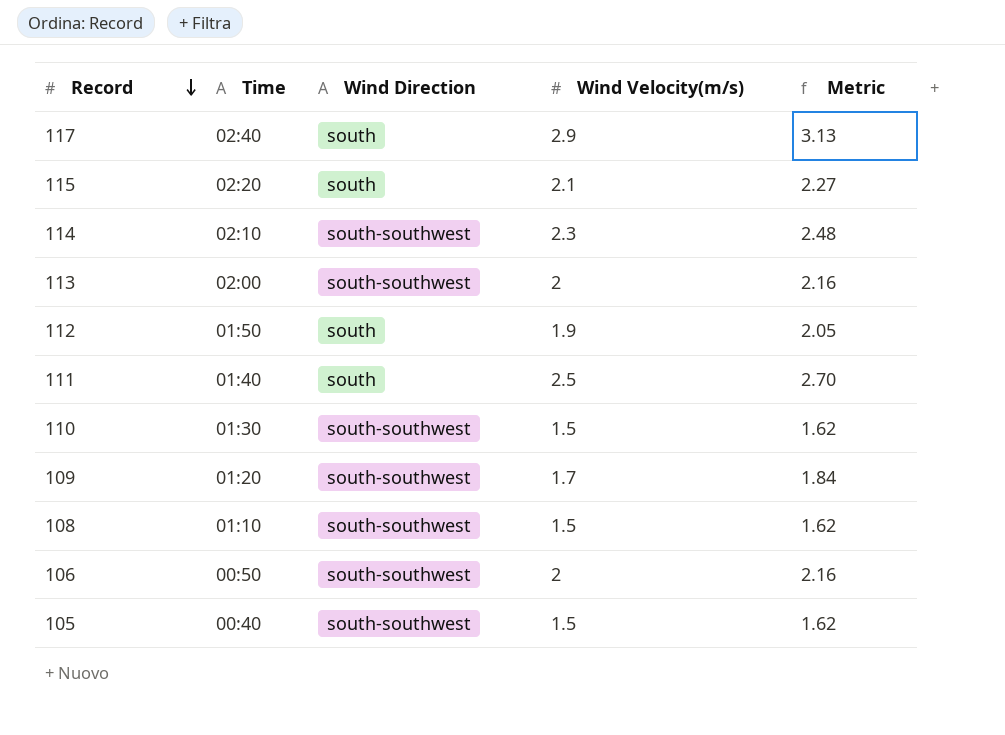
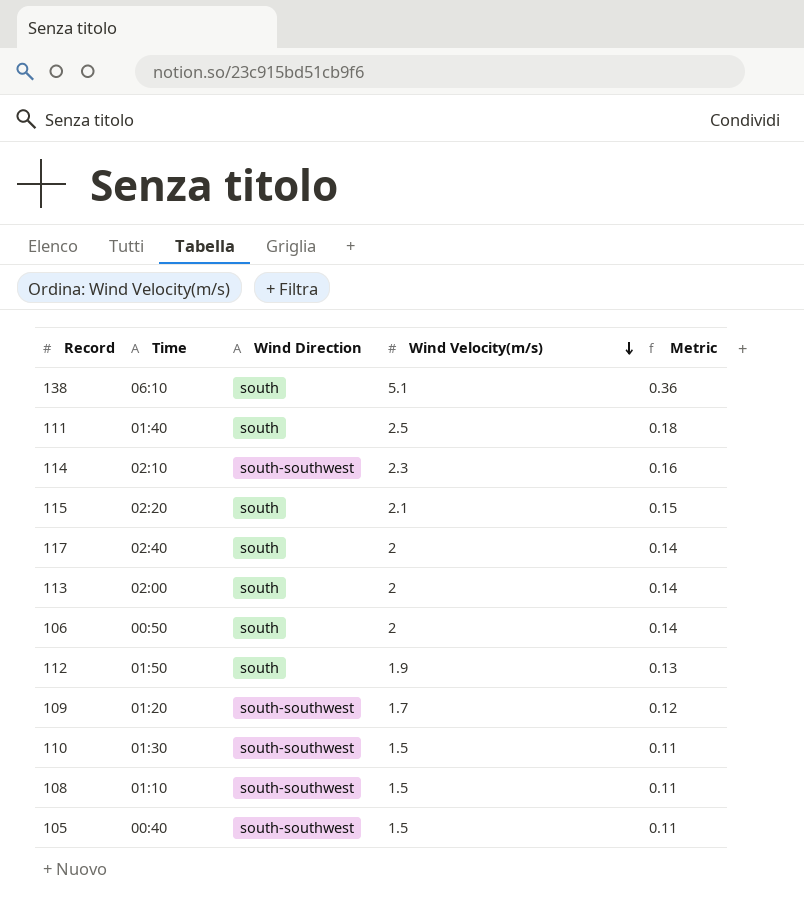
row order: Record descending -> Wind Velocity(m/s) descending
column Metric | formula: [Wind Velocity(m/s)] * 1.08 -> [Wind Velocity(m/s)] * 0.07
row 138: none -> 06:10 | south | 5.1 | 0.36
117 | Wind Velocity(m/s): 2.9 -> 2
113 | Wind Direction: south-southwest -> south
106 | Wind Direction: south-southwest -> south

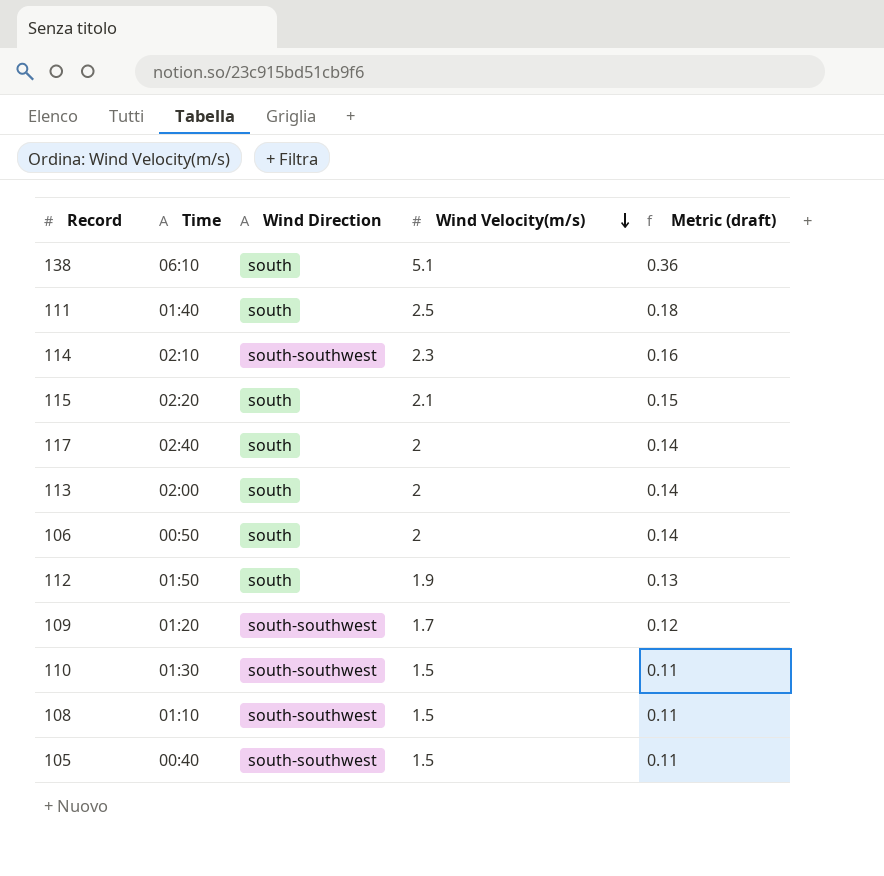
column name: Metric -> Metric (draft)

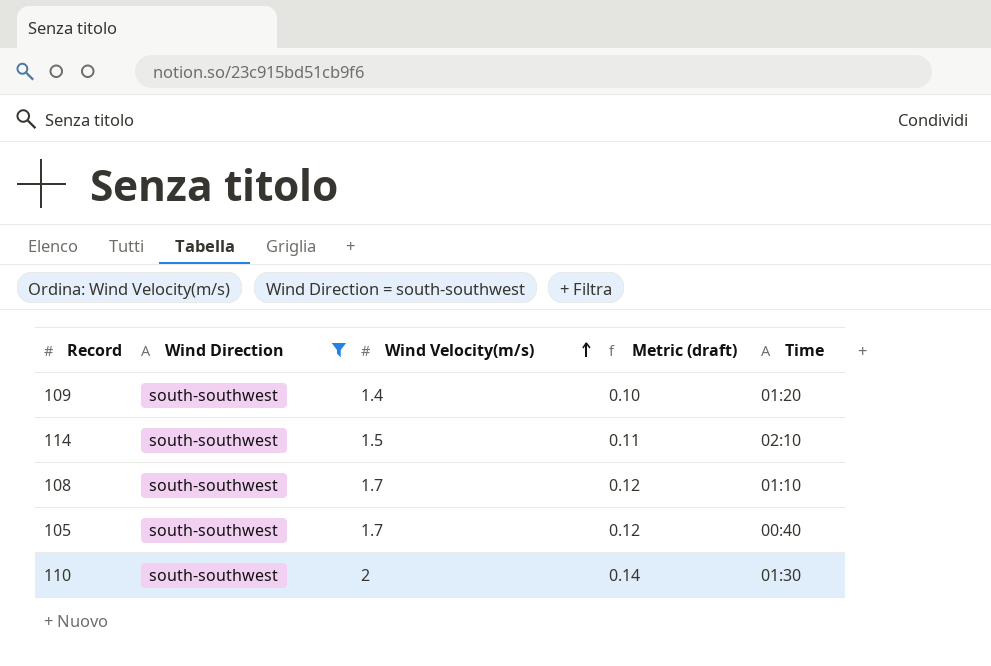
filter: none -> Wind Direction = south-southwest
row order: Wind Velocity(m/s) descending -> Wind Velocity(m/s) ascending
column Time | position: 2 -> 5
109 | Wind Velocity(m/s): 1.7 -> 1.4
109 | Metric (draft): 0.12 -> 0.10
114 | Wind Velocity(m/s): 2.3 -> 1.5
114 | Metric (draft): 0.16 -> 0.11
108 | Wind Velocity(m/s): 1.5 -> 1.7
108 | Metric (draft): 0.11 -> 0.12
105 | Wind Velocity(m/s): 1.5 -> 1.7
105 | Metric (draft): 0.11 -> 0.12
110 | Wind Velocity(m/s): 1.5 -> 2
110 | Metric (draft): 0.11 -> 0.14

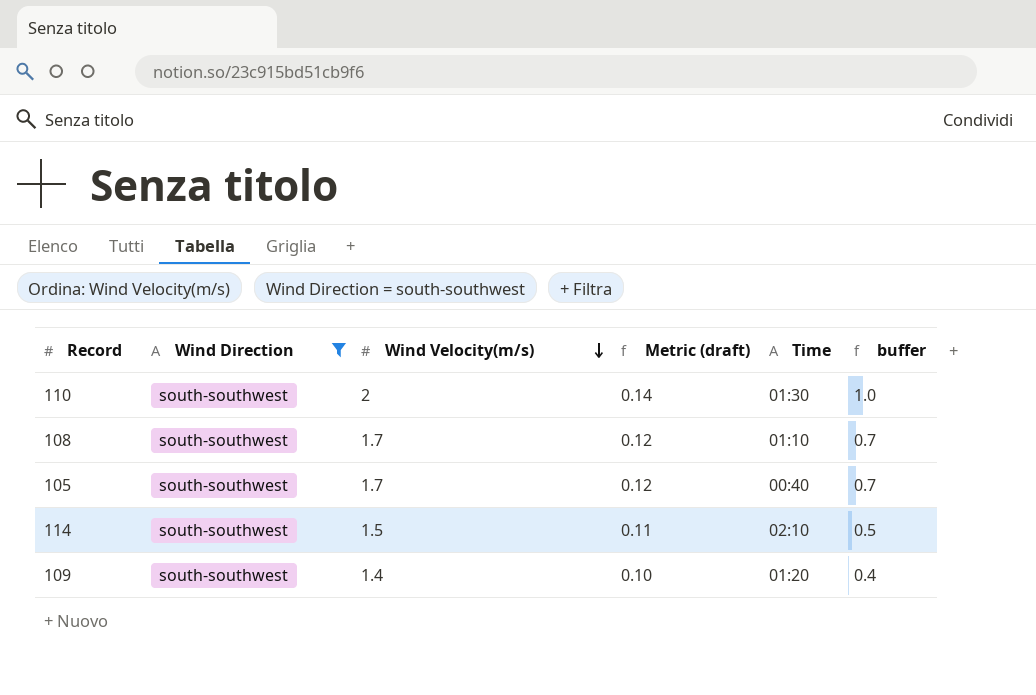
row order: Wind Velocity(m/s) ascending -> Wind Velocity(m/s) descending
column buffer | formula: none -> [Wind Velocity(m/s)] - 1

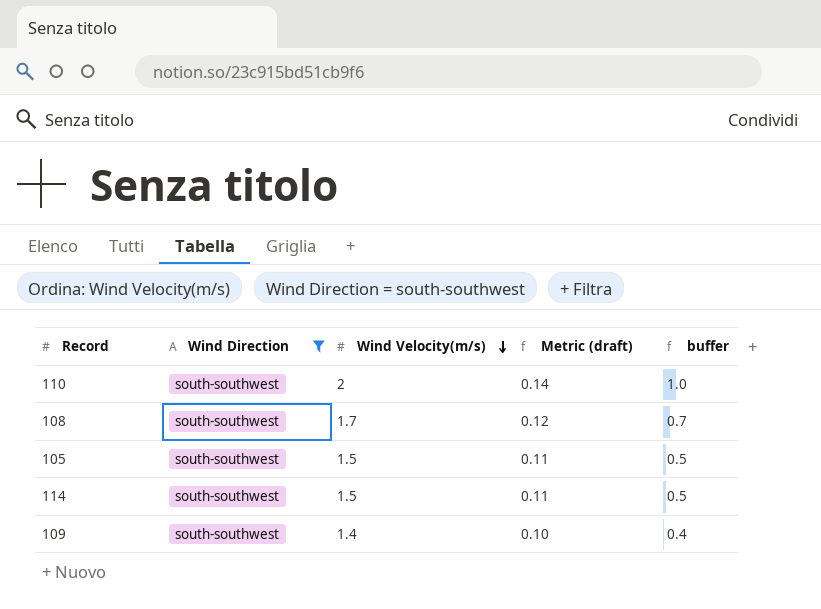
column Time | position: 5 -> none
105 | Wind Velocity(m/s): 1.7 -> 1.5
105 | Metric (draft): 0.12 -> 0.11
105 | buffer: 0.7 -> 0.5

